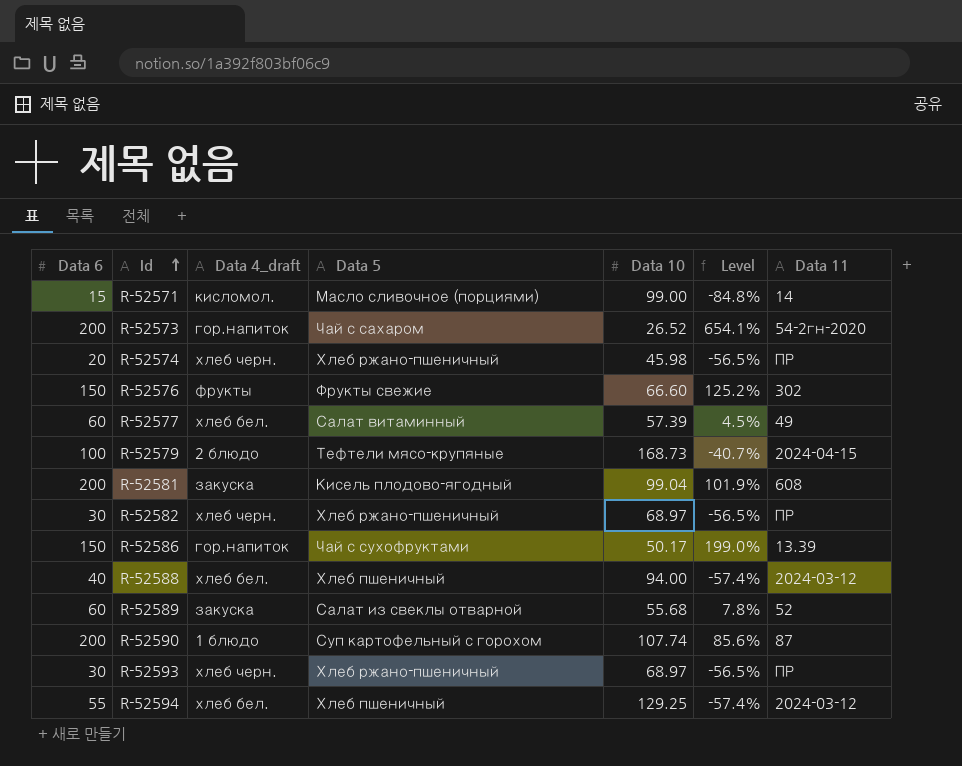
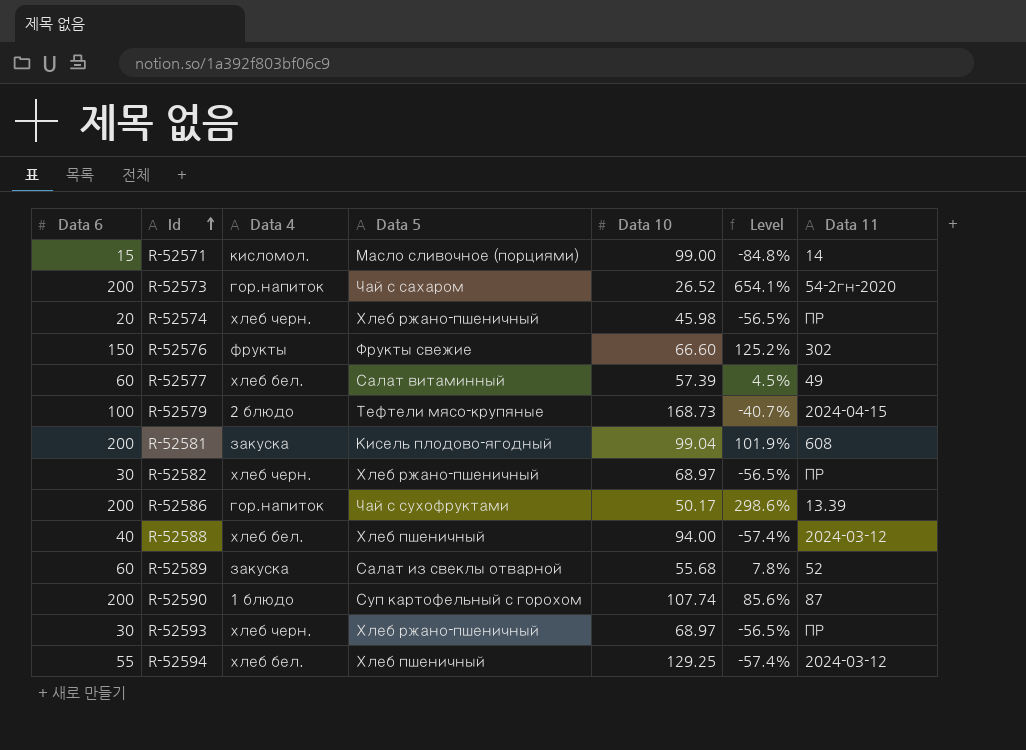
column name: Data 4_draft -> Data 4
R-52586 | Data 6: 150 -> 200
R-52586 | Level: 199.0% -> 298.6%

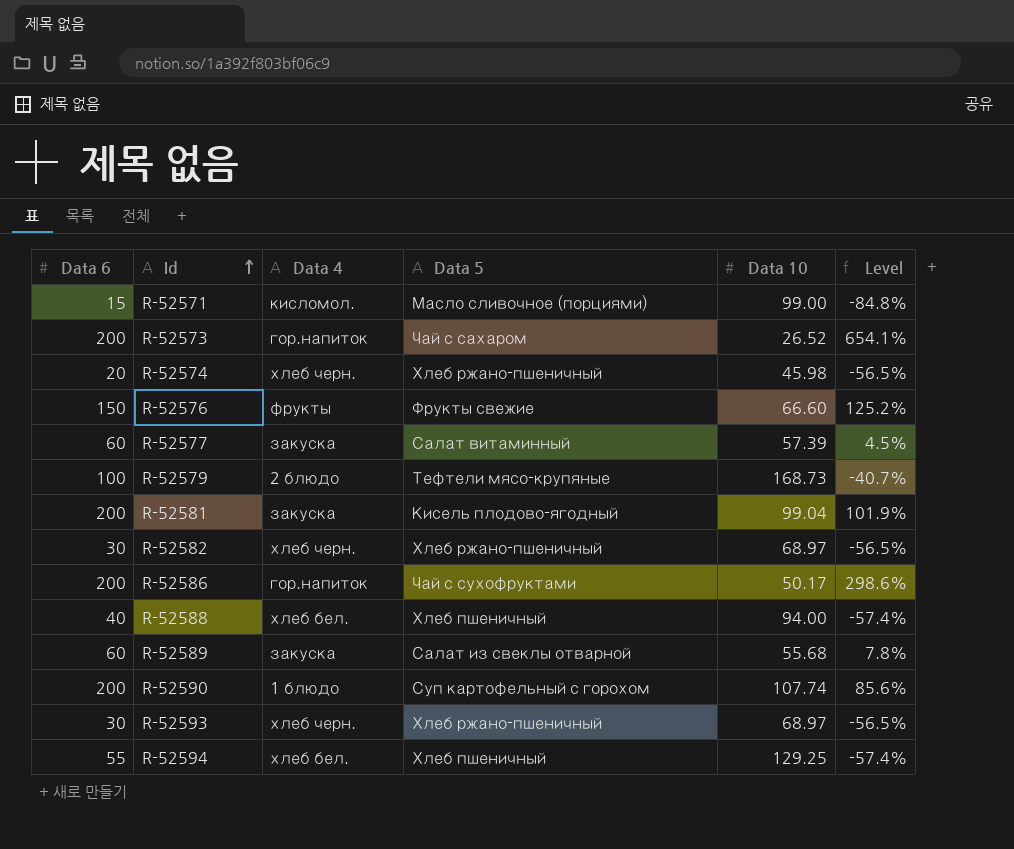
column Data 11 | position: 7 -> none
R-52577 | Data 4: хлеб бел. -> закуска

